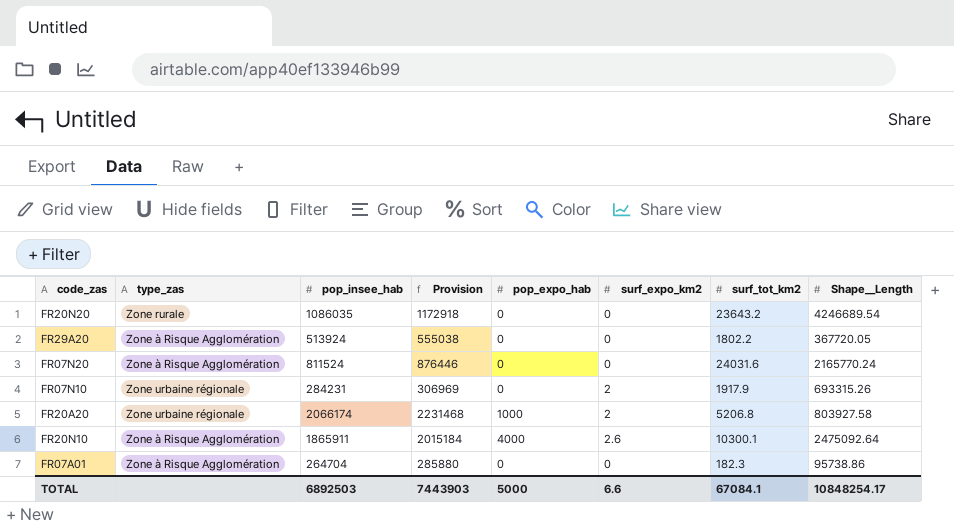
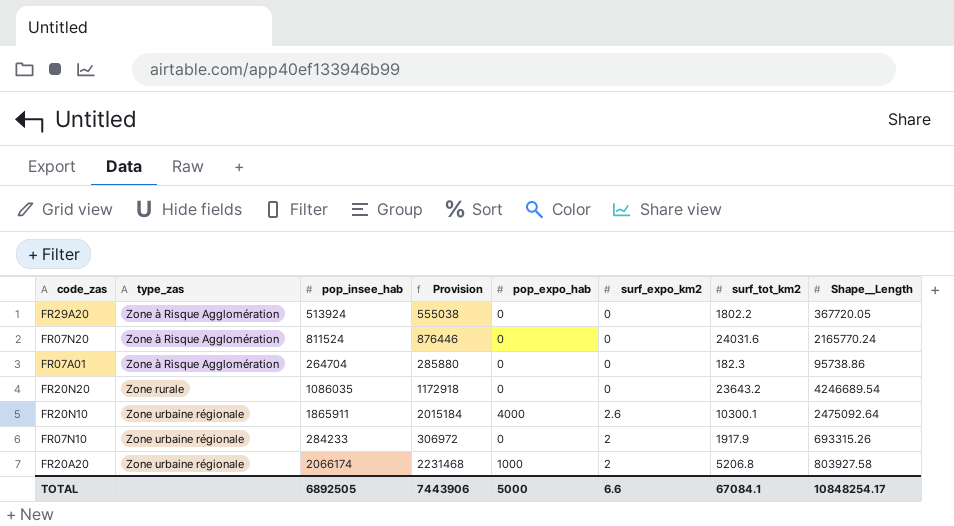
row order: none -> type_zas ascending
FR20N10 | type_zas: Zone à Risque Agglomération -> Zone urbaine régionale
FR07N10 | pop_insee_hab: 284231 -> 284233
FR07N10 | Provision: 306969 -> 306972
TOTAL | pop_insee_hab: 6892503 -> 6892505
TOTAL | Provision: 7443903 -> 7443906

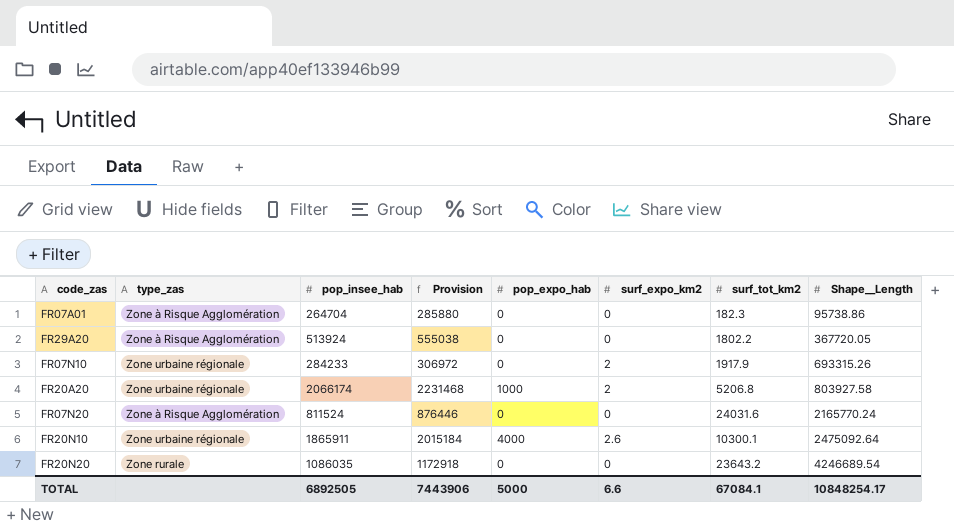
row order: type_zas ascending -> Shape__Length ascending

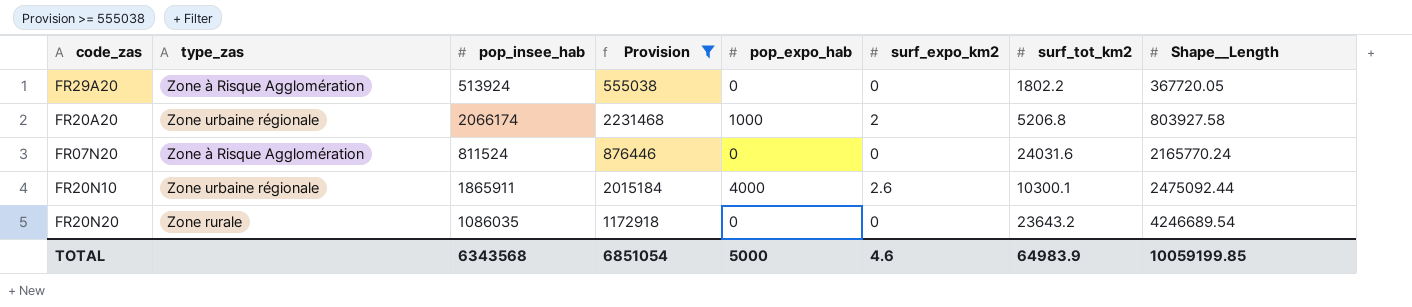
filter: none -> Provision >= 555038
FR20N10 | Shape__Length: 2475092.64 -> 2475092.44
TOTAL | pop_insee_hab: 6892505 -> 6343568
TOTAL | Provision: 7443906 -> 6851054
TOTAL | surf_expo_km2: 6.6 -> 4.6
TOTAL | surf_tot_km2: 67084.1 -> 64983.9
TOTAL | Shape__Length: 10848254.17 -> 10059199.85

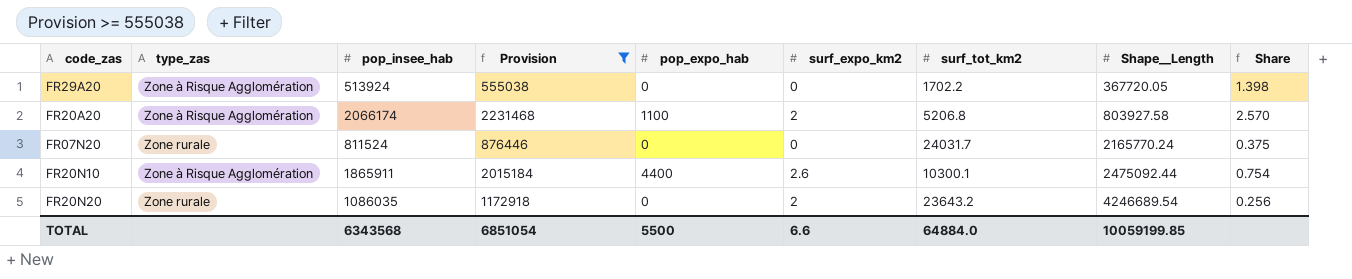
column Share | formula: none -> [pop_insee_hab] / [Shape__Length]
FR29A20 | surf_tot_km2: 1802.2 -> 1702.2
FR20A20 | type_zas: Zone urbaine régionale -> Zone à Risque Agglomération
FR20A20 | pop_expo_hab: 1000 -> 1100
FR07N20 | type_zas: Zone à Risque Agglomération -> Zone rurale
FR07N20 | surf_tot_km2: 24031.6 -> 24031.7
FR20N10 | type_zas: Zone urbaine régionale -> Zone à Risque Agglomération
FR20N10 | pop_expo_hab: 4000 -> 4400
FR20N20 | surf_expo_km2: 0 -> 2
TOTAL | pop_expo_hab: 5000 -> 5500
TOTAL | surf_expo_km2: 4.6 -> 6.6
TOTAL | surf_tot_km2: 64983.9 -> 64884.0

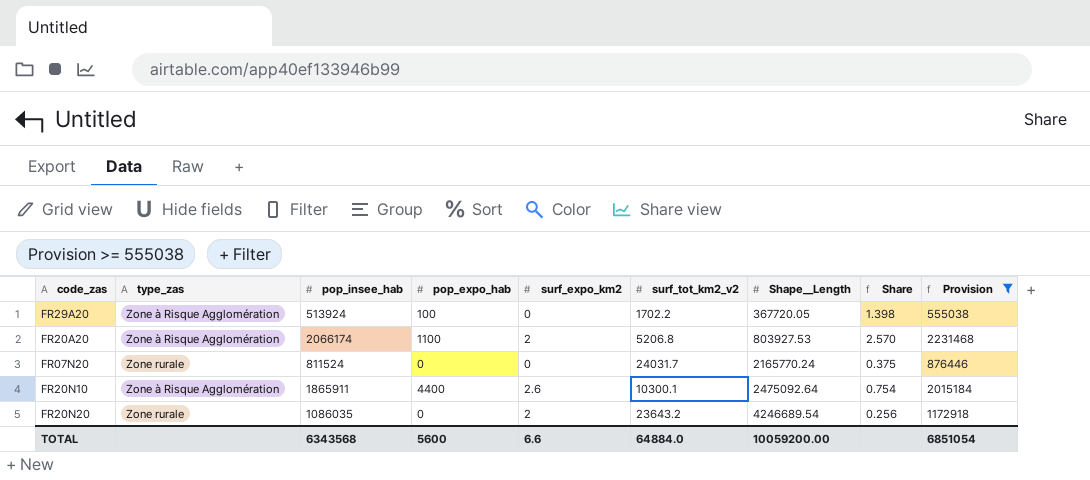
column name: surf_tot_km2 -> surf_tot_km2_v2
column Provision | position: 4 -> 9
FR29A20 | pop_expo_hab: 0 -> 100
FR20A20 | Shape__Length: 803927.58 -> 803927.53
FR20N10 | Shape__Length: 2475092.44 -> 2475092.64
TOTAL | pop_expo_hab: 5500 -> 5600
TOTAL | Shape__Length: 10059199.85 -> 10059200.00

